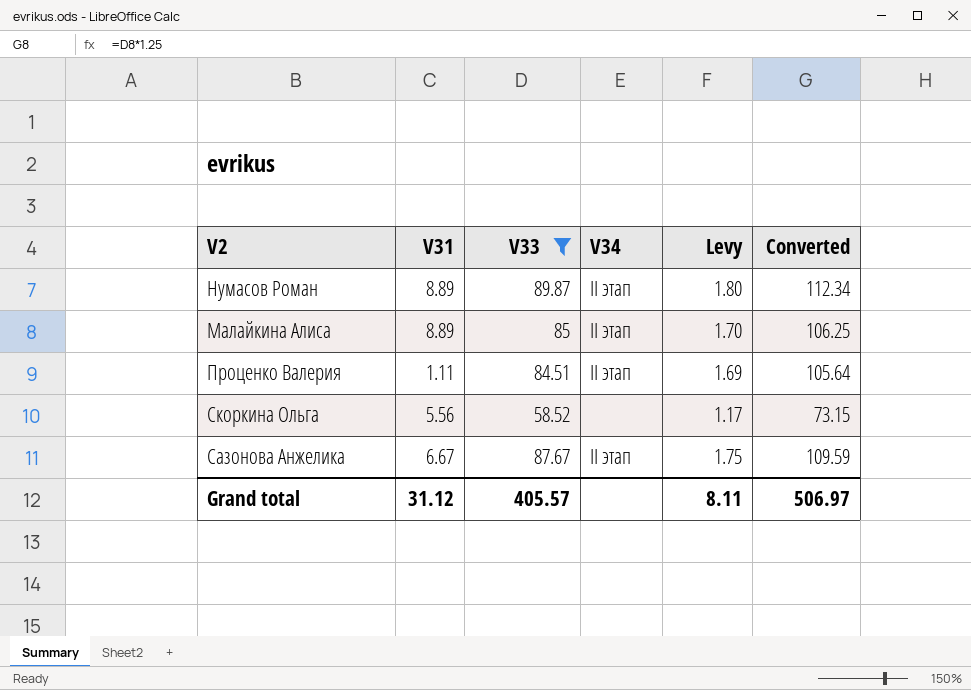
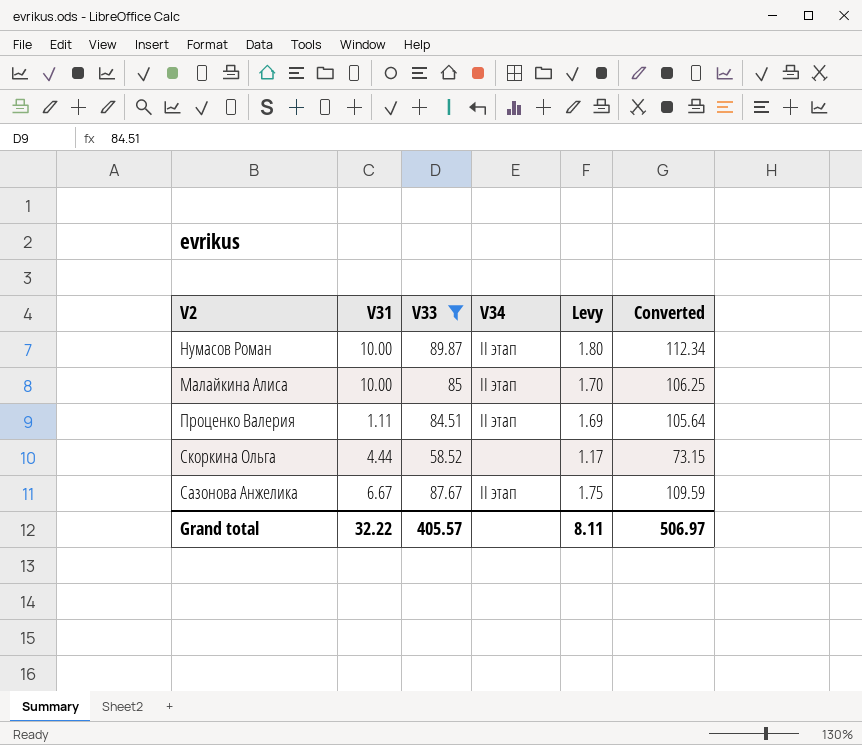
Нумасов Роман | V31: 8.89 -> 10.00
Малайкина Алиса | V31: 8.89 -> 10.00
Скоркина Ольга | V31: 5.56 -> 4.44
Grand total | V31: 31.12 -> 32.22

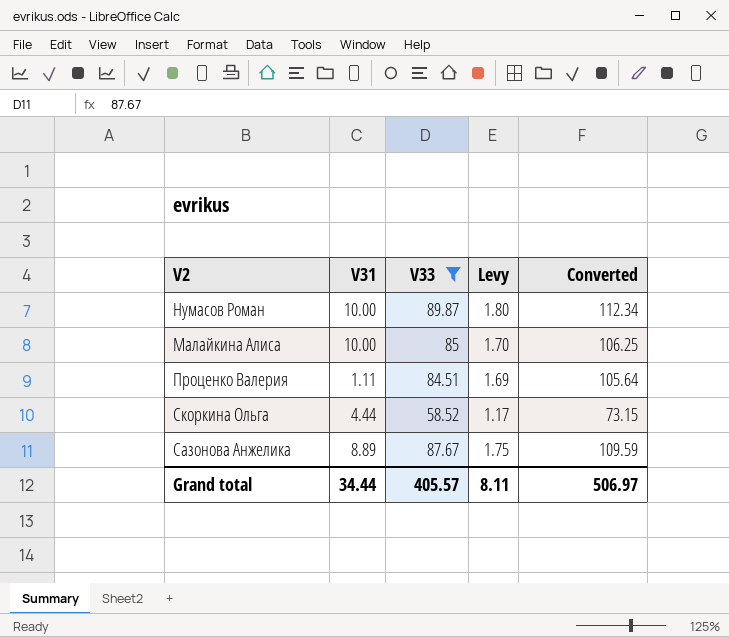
column V34 | position: 4 -> none
Сазонова Анжелика | V31: 6.67 -> 8.89
Grand total | V31: 32.22 -> 34.44

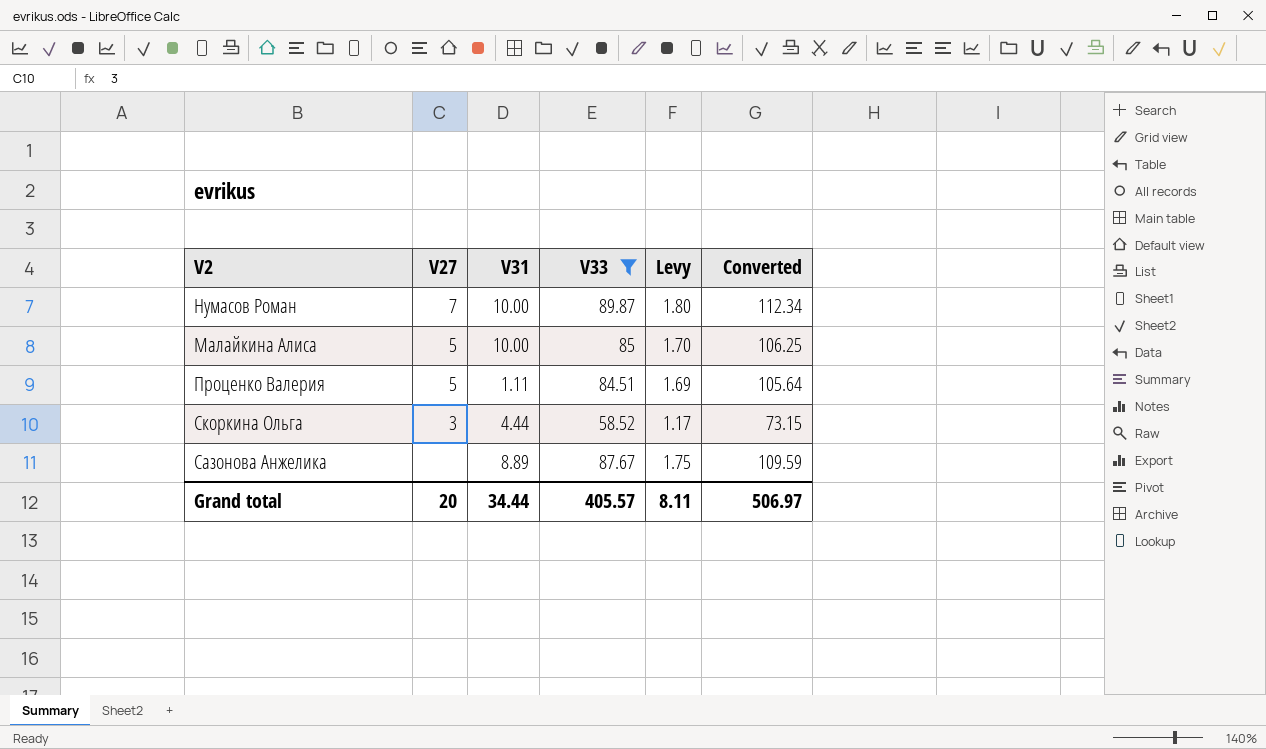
column V27 | position: none -> 2

